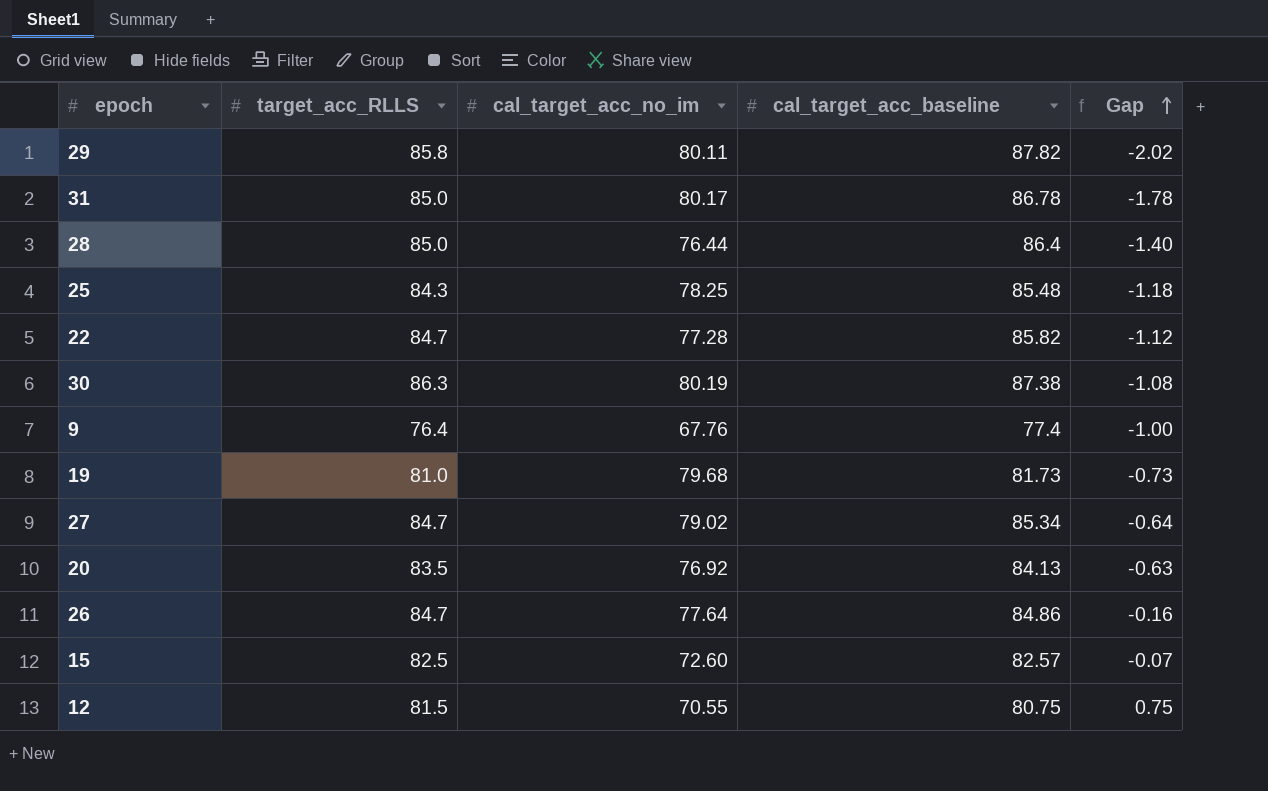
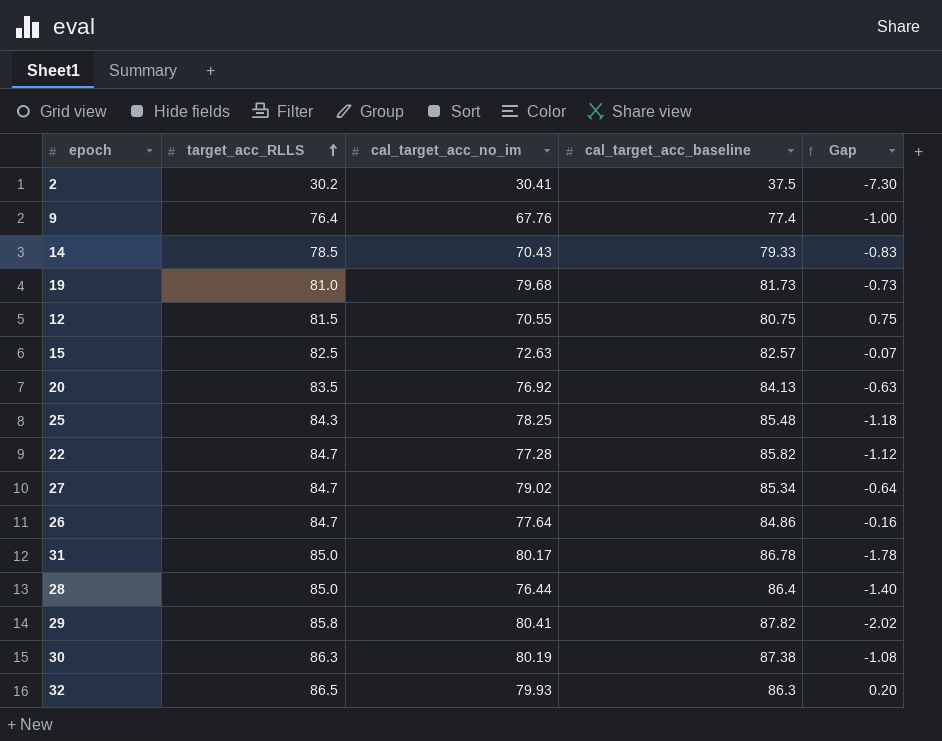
row order: Gap ascending -> target_acc_RLLS ascending
row 2: none -> 30.2 | 30.41 | 37.5 | -7.30
row 14: none -> 78.5 | 70.43 | 79.33 | -0.83
15 | cal_target_acc_no_im: 72.60 -> 72.63
29 | cal_target_acc_no_im: 80.11 -> 80.41
row 32: none -> 86.5 | 79.93 | 86.3 | 0.20

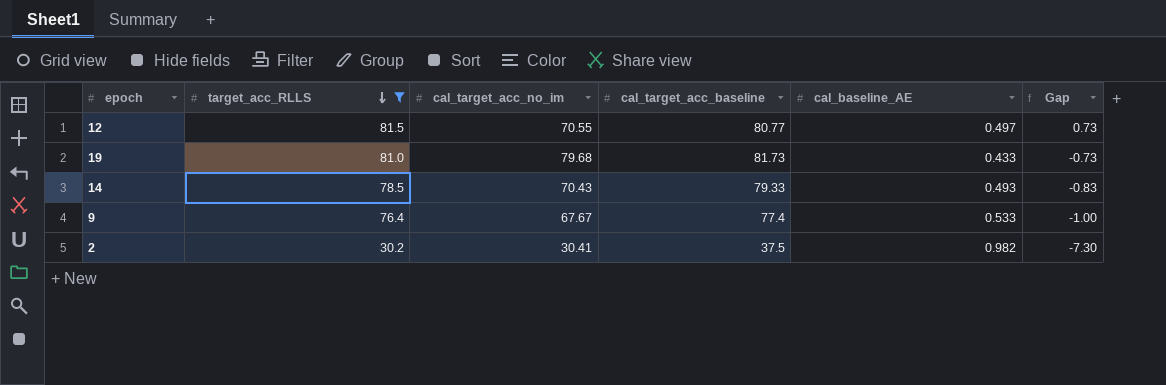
filter: none -> target_acc_RLLS <= 81.5
row order: target_acc_RLLS ascending -> target_acc_RLLS descending
column cal_baseline_AE | position: none -> 5
12 | cal_target_acc_baseline: 80.75 -> 80.77
12 | Gap: 0.75 -> 0.73
9 | cal_target_acc_no_im: 67.76 -> 67.67

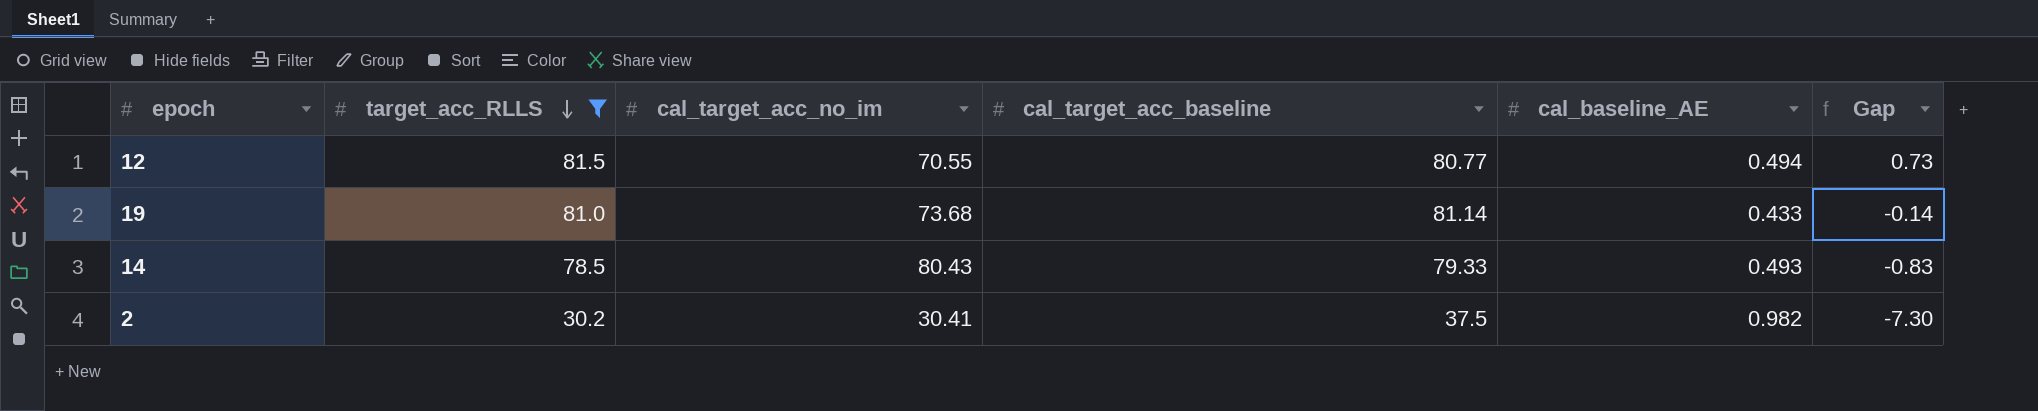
row 9: 76.4 | 67.67 | 77.4 | 0.533 | -1.00 -> none
12 | cal_baseline_AE: 0.497 -> 0.494
19 | cal_target_acc_no_im: 79.68 -> 73.68
19 | cal_target_acc_baseline: 81.73 -> 81.14
19 | Gap: -0.73 -> -0.14
14 | cal_target_acc_no_im: 70.43 -> 80.43

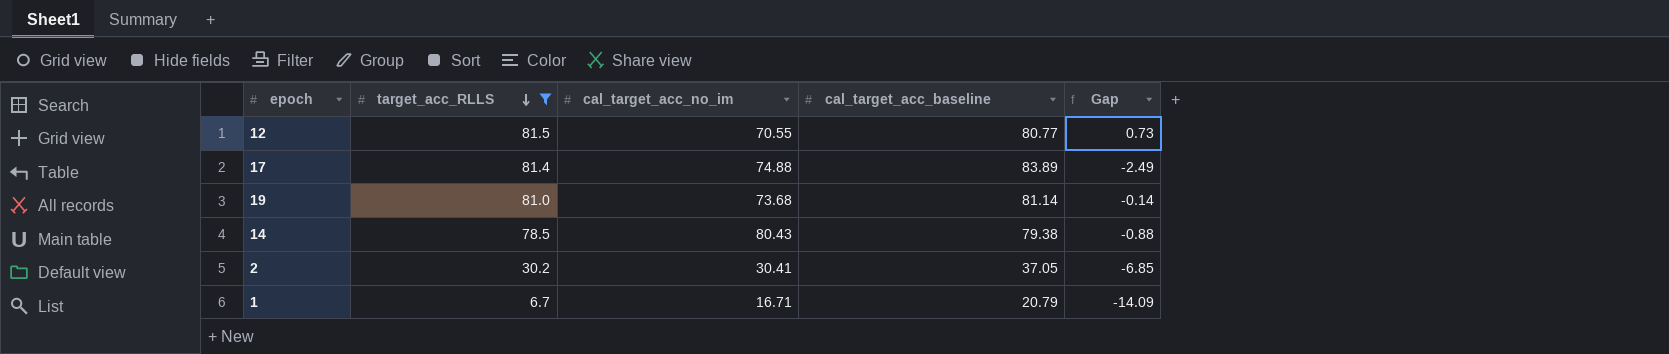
column cal_baseline_AE | position: 5 -> none
row 17: none -> 81.4 | 74.88 | 83.89 | -2.49
14 | cal_target_acc_baseline: 79.33 -> 79.38
14 | Gap: -0.83 -> -0.88
2 | cal_target_acc_baseline: 37.5 -> 37.05
2 | Gap: -7.30 -> -6.85
row 1: none -> 6.7 | 16.71 | 20.79 | -14.09

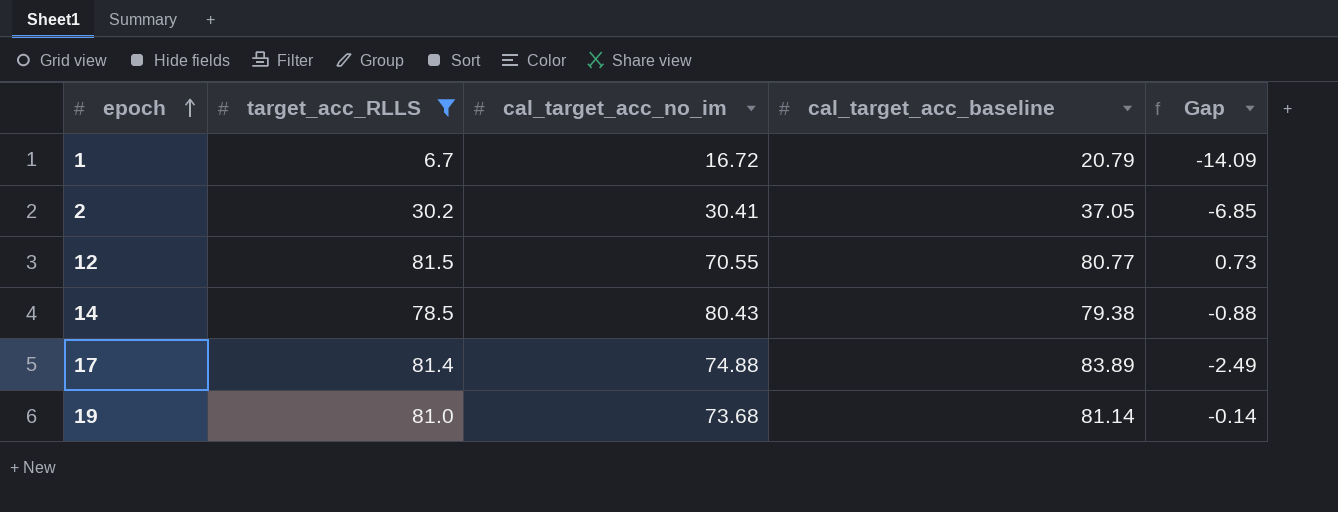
row order: target_acc_RLLS descending -> epoch ascending
1 | cal_target_acc_no_im: 16.71 -> 16.72

